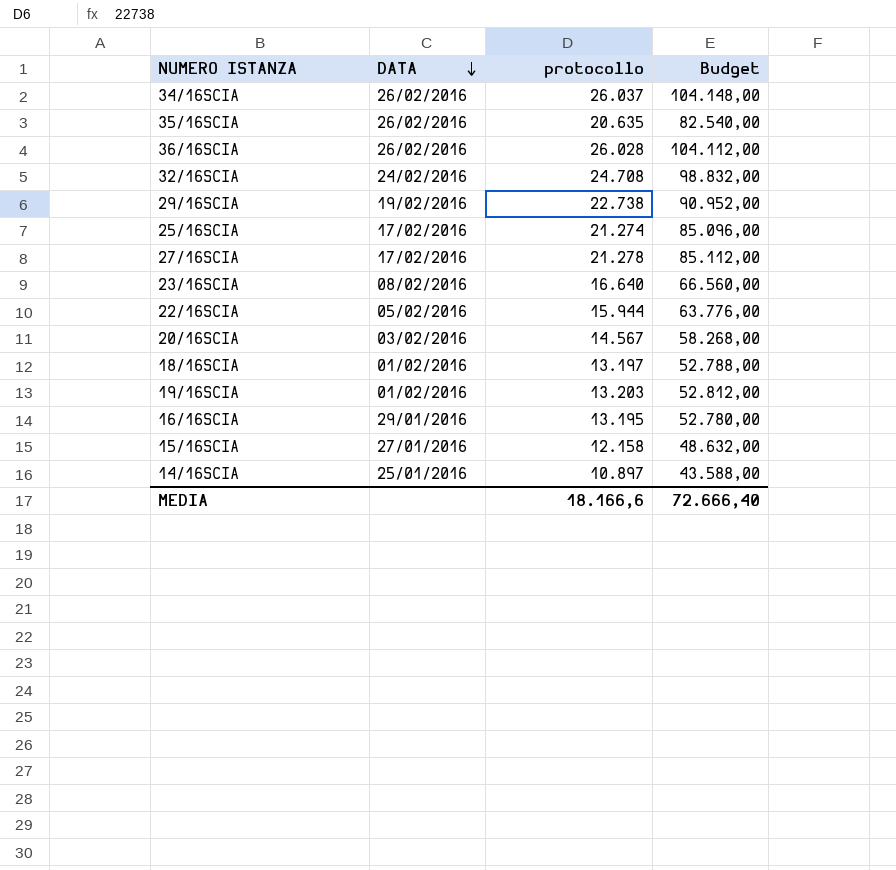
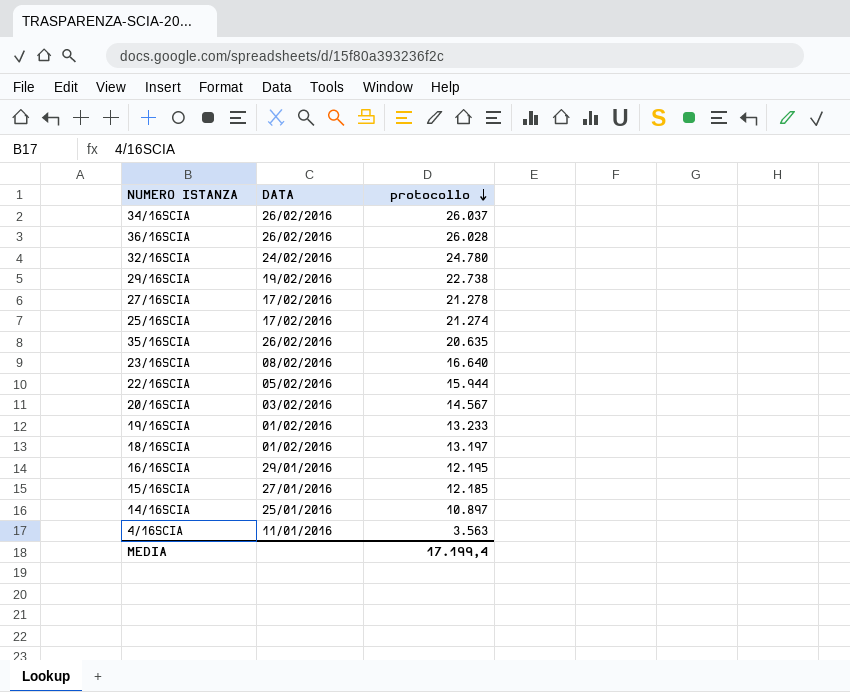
row order: DATA descending -> protocollo descending
column Budget | formula: [protocollo] * 4 -> none
32/16SCIA | protocollo: 24.708 -> 24.780
19/16SCIA | protocollo: 13.203 -> 13.233
16/16SCIA | protocollo: 13.195 -> 12.195
15/16SCIA | protocollo: 12.158 -> 12.185
row 4/16SCIA: none -> 11/01/2016 | 3.563
MEDIA | protocollo: 18.166,6 -> 17.199,4

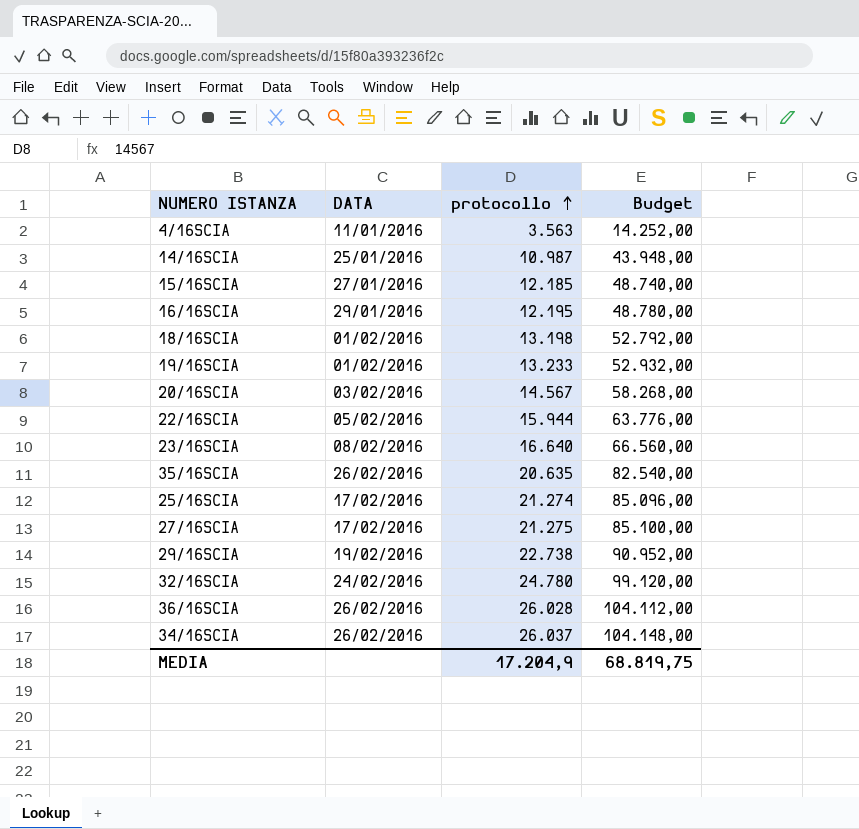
row order: protocollo descending -> protocollo ascending
column Budget | formula: none -> [protocollo] * 4
14/16SCIA | protocollo: 10.897 -> 10.987
18/16SCIA | protocollo: 13.197 -> 13.198
27/16SCIA | protocollo: 21.278 -> 21.275
MEDIA | protocollo: 17.199,4 -> 17.204,9

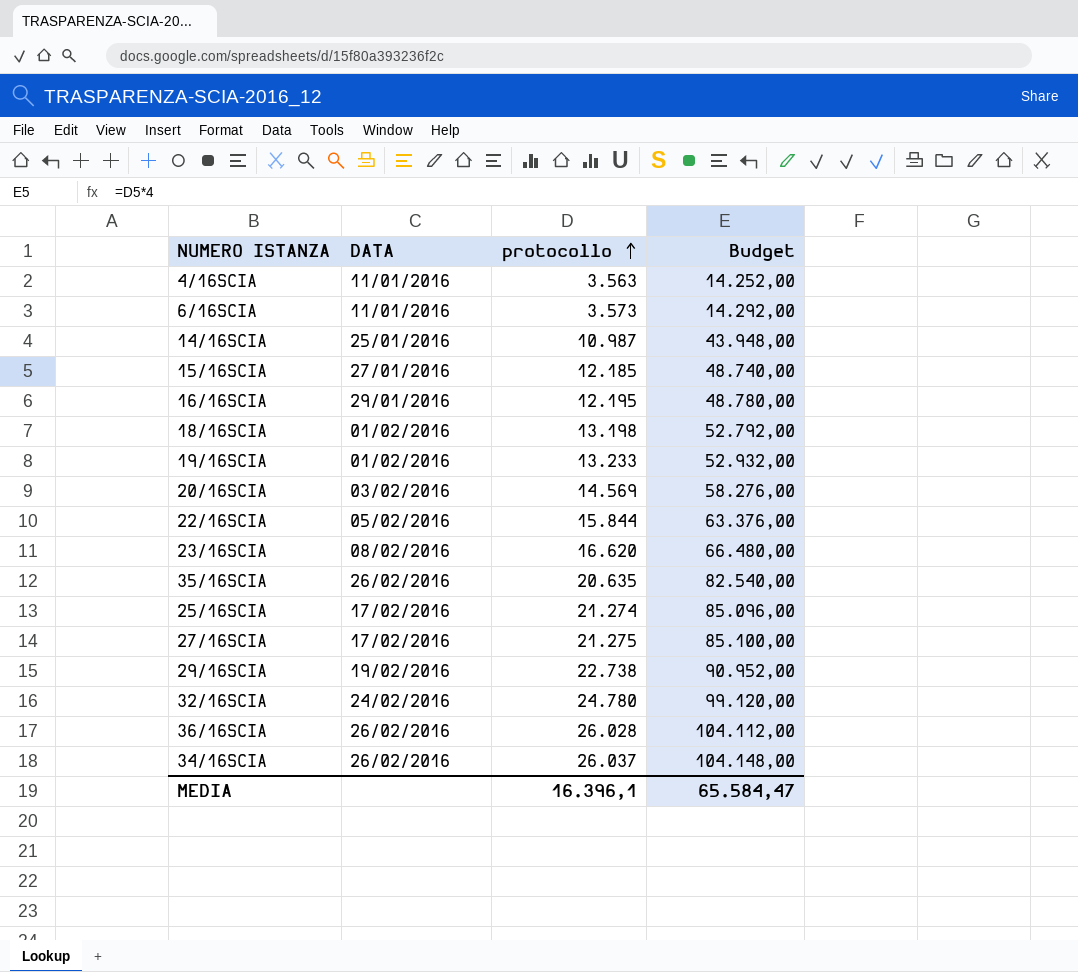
row 6/16SCIA: none -> 11/01/2016 | 3.573 | 14.292,00
20/16SCIA | protocollo: 14.567 -> 14.569
20/16SCIA | Budget: 58.268,00 -> 58.276,00
22/16SCIA | protocollo: 15.944 -> 15.844
22/16SCIA | Budget: 63.776,00 -> 63.376,00
23/16SCIA | protocollo: 16.640 -> 16.620
23/16SCIA | Budget: 66.560,00 -> 66.480,00
MEDIA | protocollo: 17.204,9 -> 16.396,1
MEDIA | Budget: 68.819,75 -> 65.584,47

